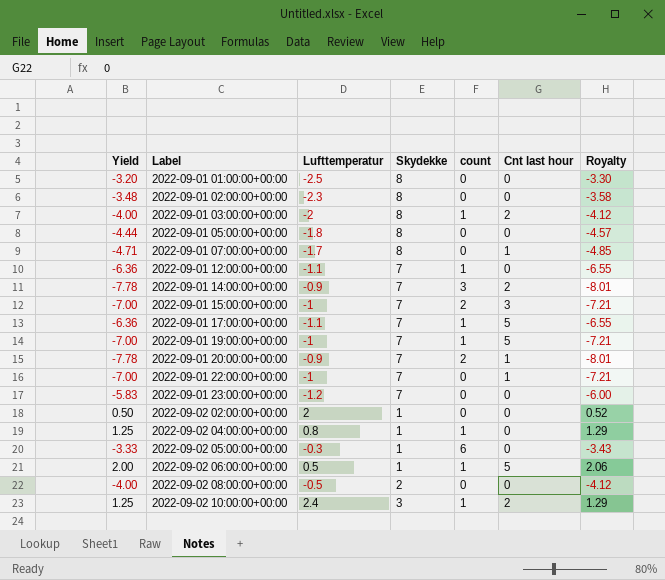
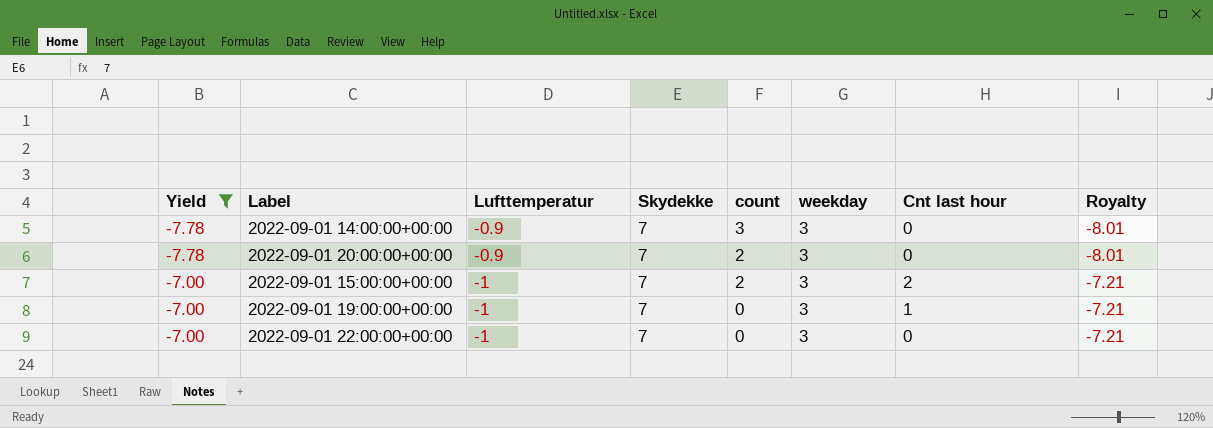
filter: none -> Yield <= -7.00
row order: Label ascending -> Yield ascending
column weekday | position: none -> 6
2022-09-01 14:00:00+00:00 | Cnt last hour: 2 -> 0
2022-09-01 20:00:00+00:00 | Cnt last hour: 1 -> 0
2022-09-01 15:00:00+00:00 | Cnt last hour: 3 -> 2
2022-09-01 19:00:00+00:00 | count: 1 -> 0
2022-09-01 19:00:00+00:00 | Cnt last hour: 5 -> 1
2022-09-01 22:00:00+00:00 | Cnt last hour: 1 -> 0

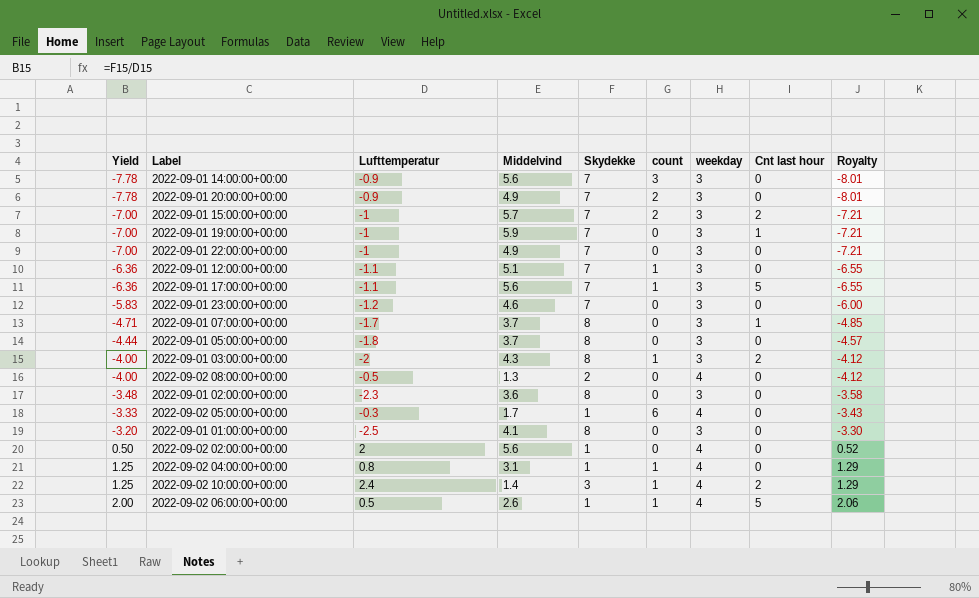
filter: Yield <= -7.00 -> none
column Middelvind | position: none -> 4

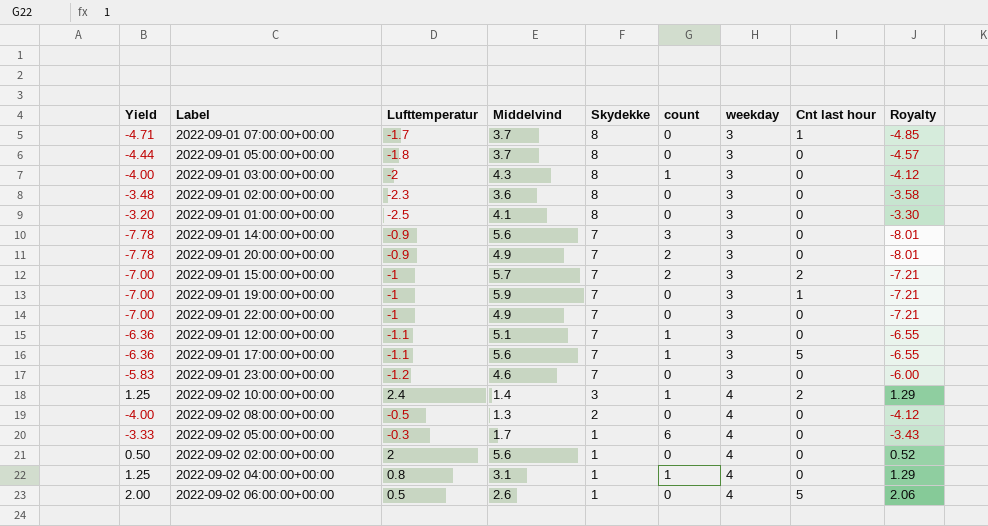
row order: Yield ascending -> Skydekke descending
2022-09-01 03:00:00+00:00 | Cnt last hour: 2 -> 0
2022-09-02 06:00:00+00:00 | count: 1 -> 0

